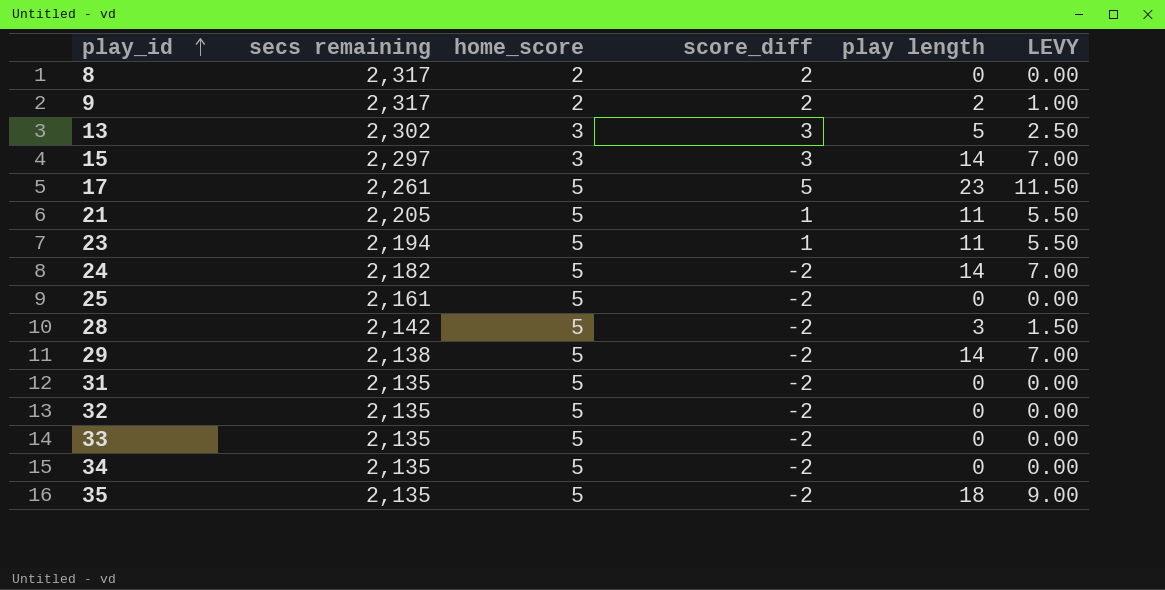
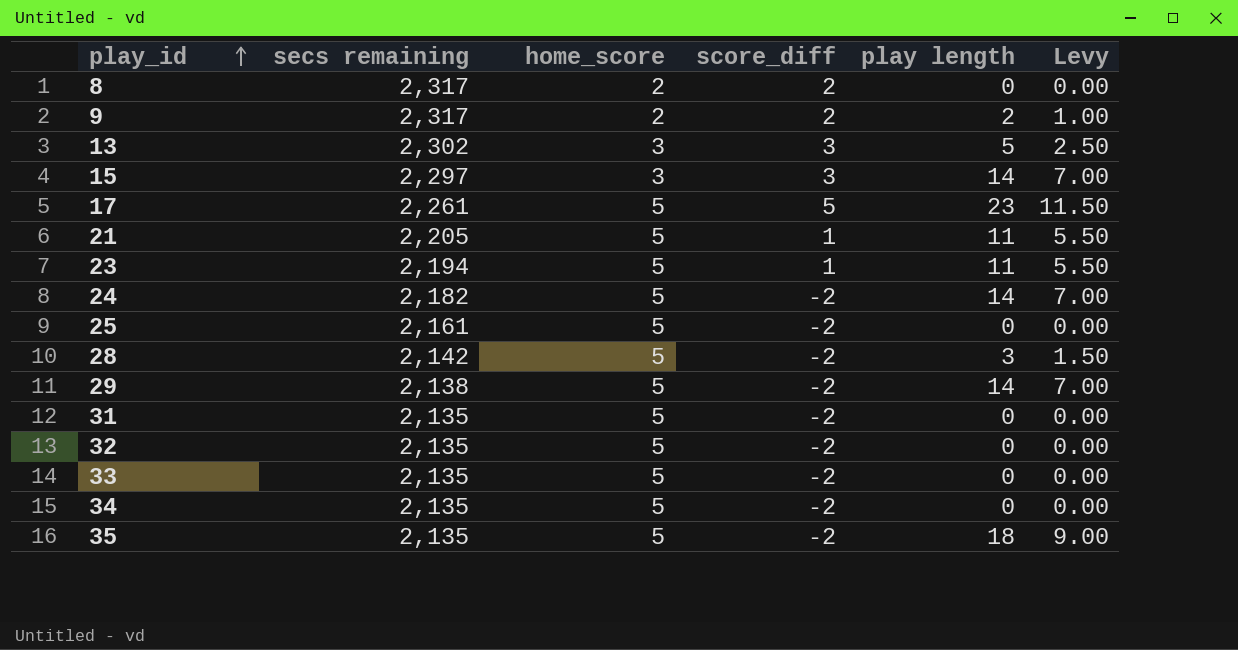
column name: LEVY -> Levy

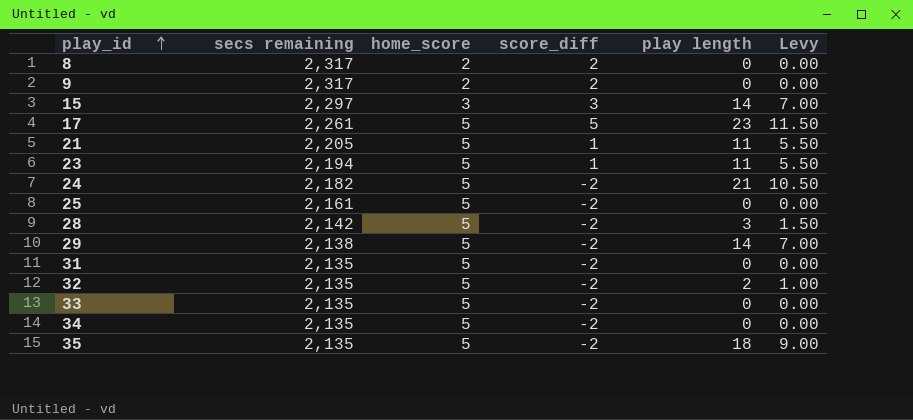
row 13: 2,302 | 3 | 3 | 5 | 2.50 -> none
9 | play length: 2 -> 0
9 | Levy: 1.00 -> 0.00
24 | play length: 14 -> 21
24 | Levy: 7.00 -> 10.50
32 | play length: 0 -> 2
32 | Levy: 0.00 -> 1.00

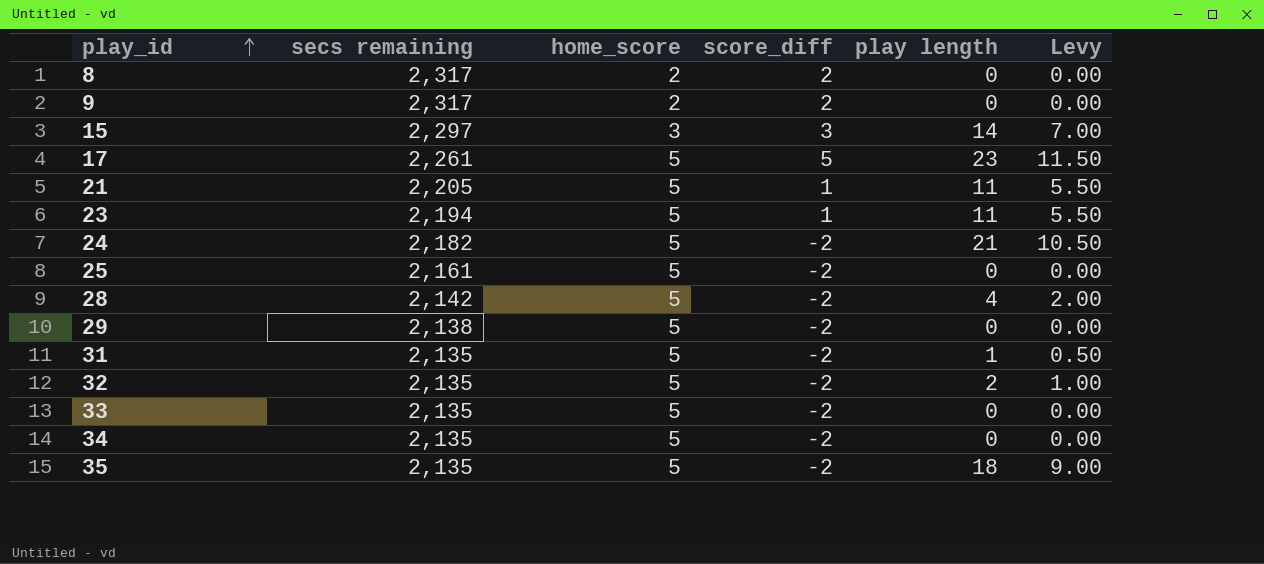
28 | play length: 3 -> 4
28 | Levy: 1.50 -> 2.00
29 | play length: 14 -> 0
29 | Levy: 7.00 -> 0.00
31 | play length: 0 -> 1
31 | Levy: 0.00 -> 0.50

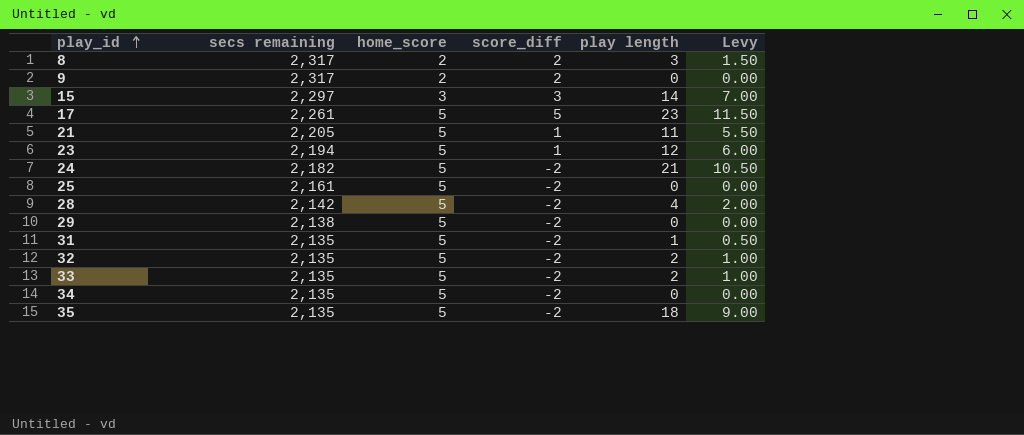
8 | play length: 0 -> 3
8 | Levy: 0.00 -> 1.50
23 | play length: 11 -> 12
23 | Levy: 5.50 -> 6.00
33 | play length: 0 -> 2
33 | Levy: 0.00 -> 1.00

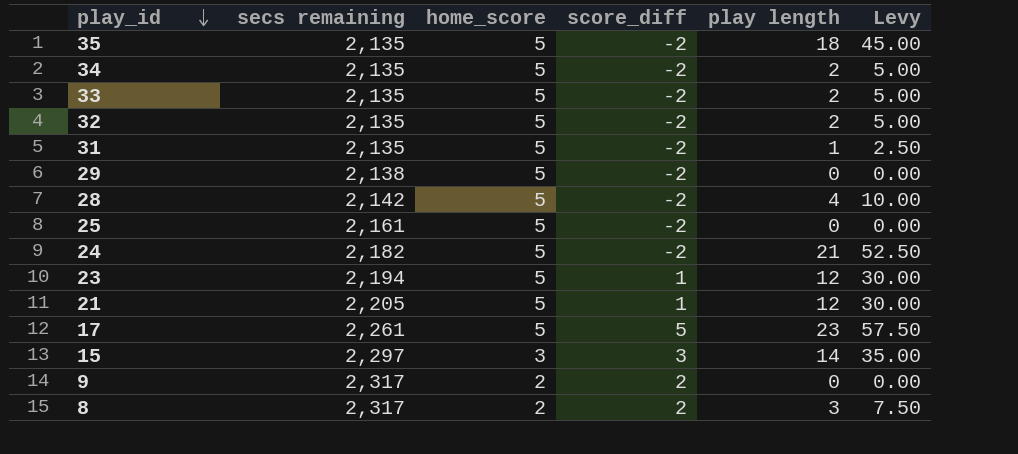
row order: play_id ascending -> play_id descending
column Levy | formula: [play length] * 0.5 -> [play length] * 2.5
34 | play length: 0 -> 2
21 | play length: 11 -> 12

